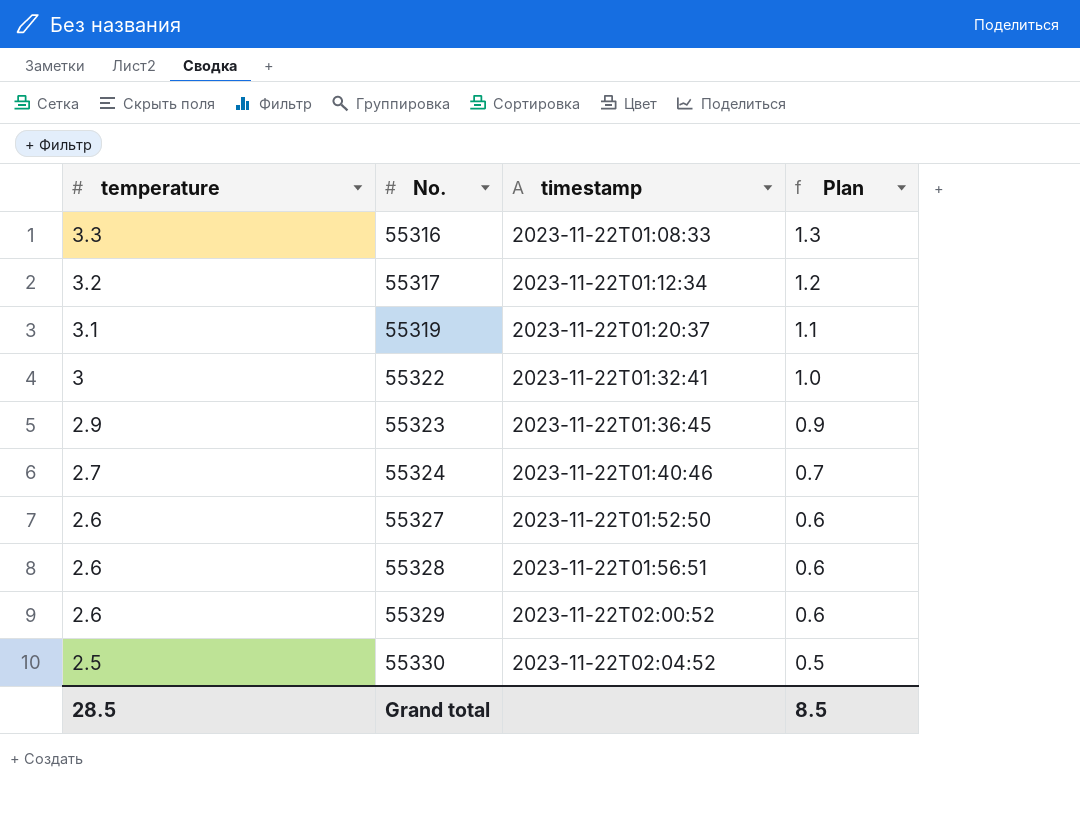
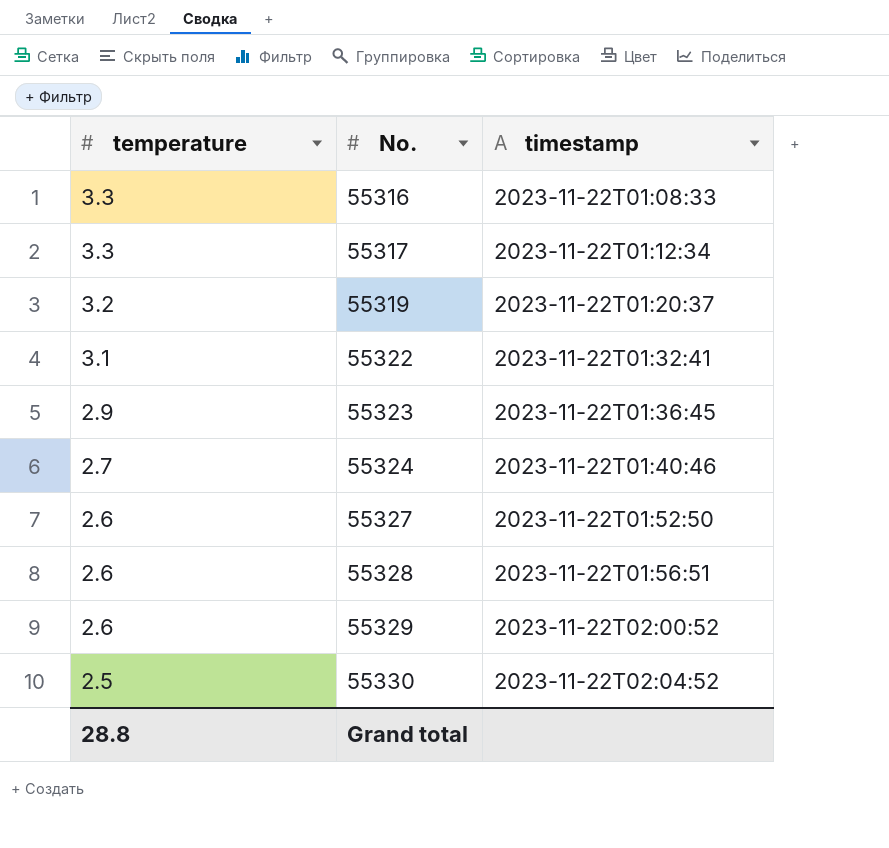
column Plan | formula: [temperature] - 2 -> none
55317 | temperature: 3.2 -> 3.3
55319 | temperature: 3.1 -> 3.2
55322 | temperature: 3 -> 3.1
Grand total | temperature: 28.5 -> 28.8

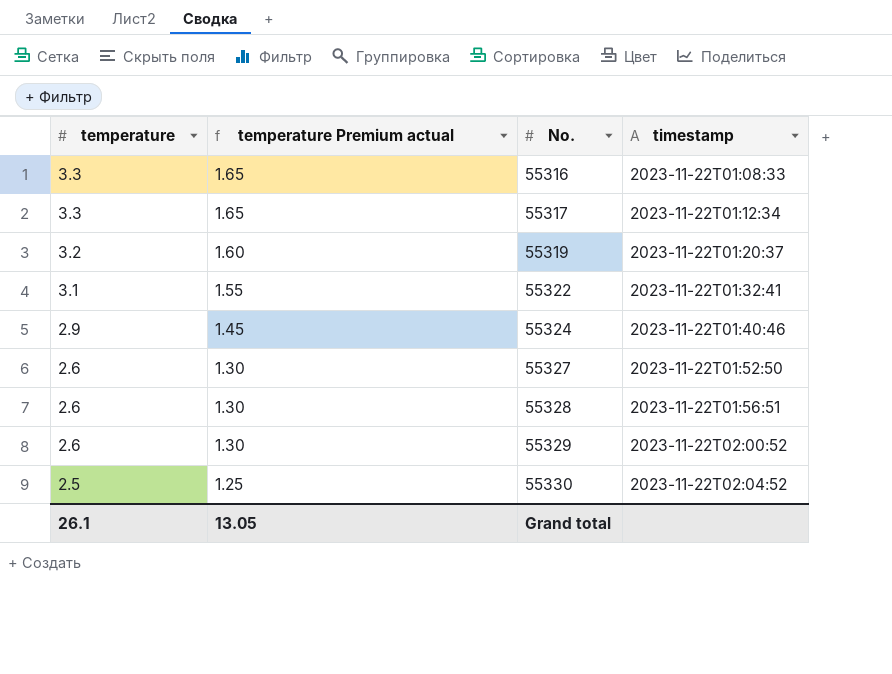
column temperature Premium actual | formula: none -> [temperature] * 0.5
row 55323: 2.9 | 2023-11-22T01:36:45 -> none
55324 | temperature: 2.7 -> 2.9
Grand total | temperature: 28.8 -> 26.1

